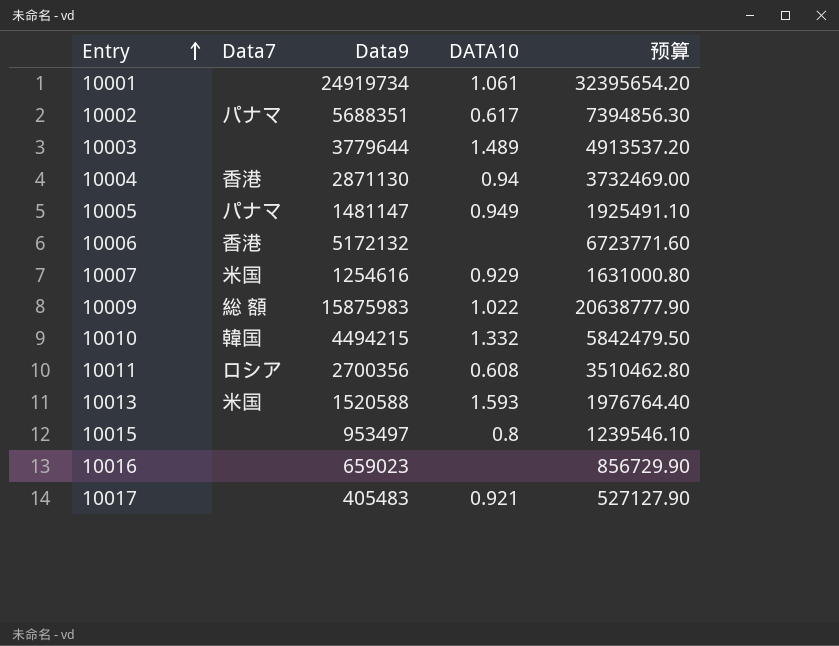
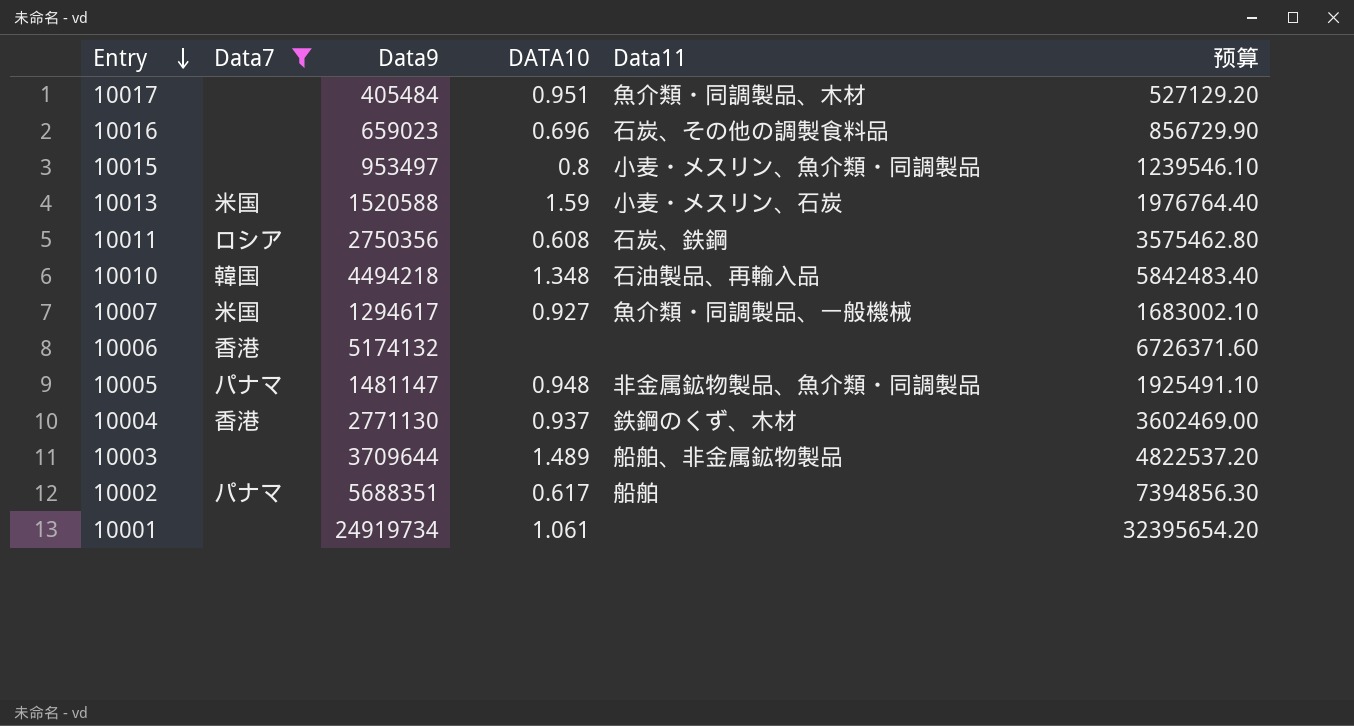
filter: none -> Data7 != 総 額
row order: Entry ascending -> Entry descending
column Data11 | position: none -> 5
10017 | Data9: 405483 -> 405484
10017 | DATA10: 0.921 -> 0.951
10017 | 预算: 527127.90 -> 527129.20
10016 | DATA10: none -> 0.696
10013 | DATA10: 1.593 -> 1.59
10011 | Data9: 2700356 -> 2750356
10011 | 预算: 3510462.80 -> 3575462.80
10010 | Data9: 4494215 -> 4494218
10010 | DATA10: 1.332 -> 1.348
10010 | 预算: 5842479.50 -> 5842483.40
10007 | Data9: 1254616 -> 1294617
10007 | DATA10: 0.929 -> 0.927
10007 | 预算: 1631000.80 -> 1683002.10
10006 | Data9: 5172132 -> 5174132
10006 | 预算: 6723771.60 -> 6726371.60
10005 | DATA10: 0.949 -> 0.948
10004 | Data9: 2871130 -> 2771130
10004 | DATA10: 0.94 -> 0.937
10004 | 预算: 3732469.00 -> 3602469.00
10003 | Data9: 3779644 -> 3709644
10003 | 预算: 4913537.20 -> 4822537.20

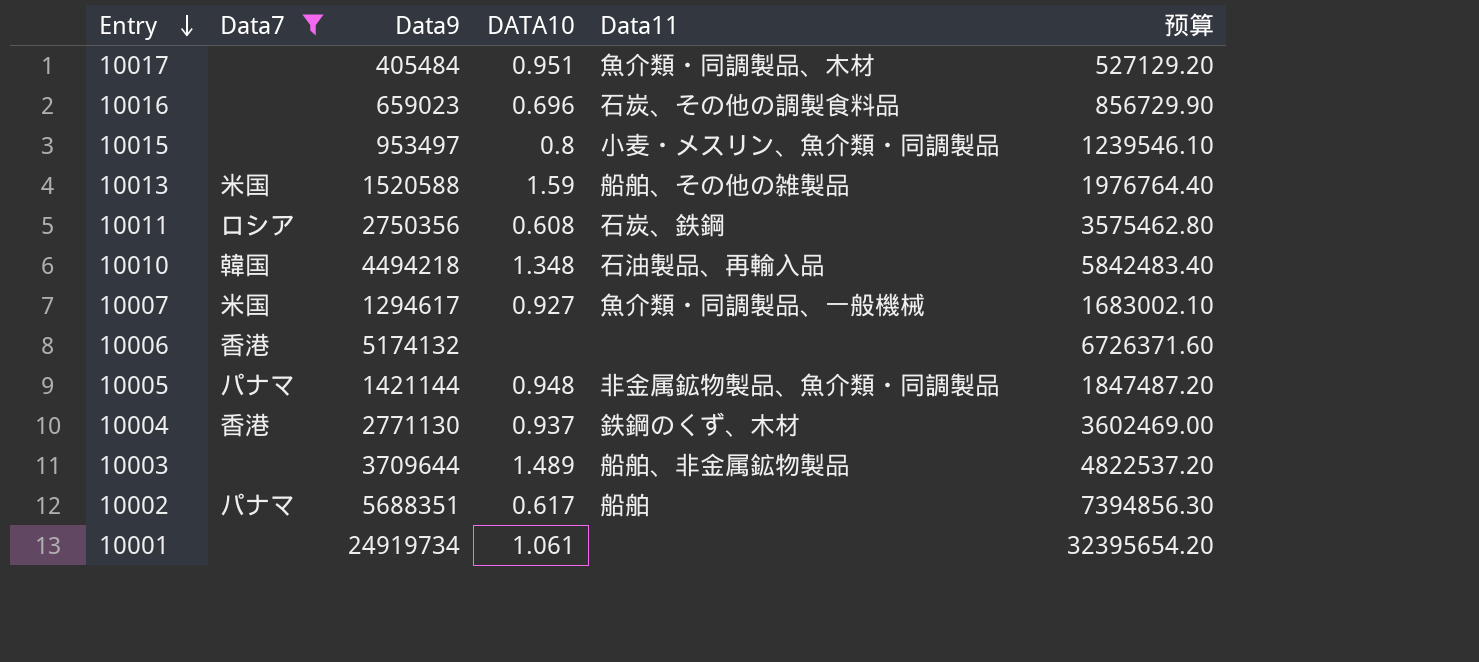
10013 | Data11: 小麦・メスリン、石炭 -> 船舶、その他の雑製品
10005 | Data9: 1481147 -> 1421144
10005 | 预算: 1925491.10 -> 1847487.20

